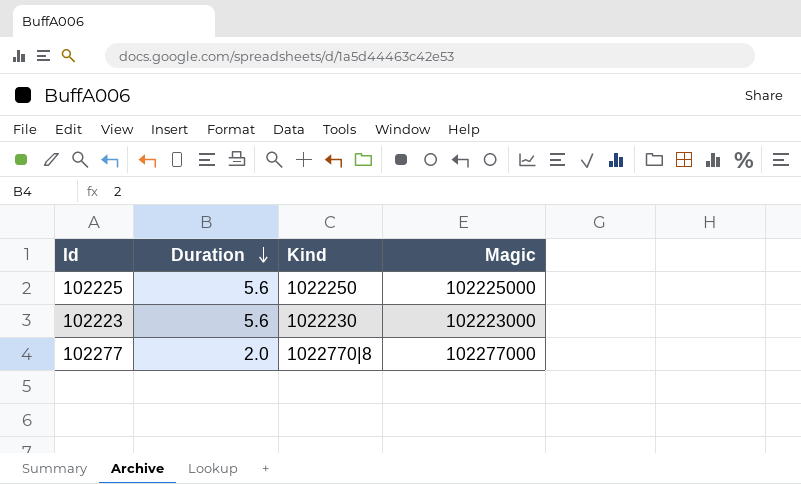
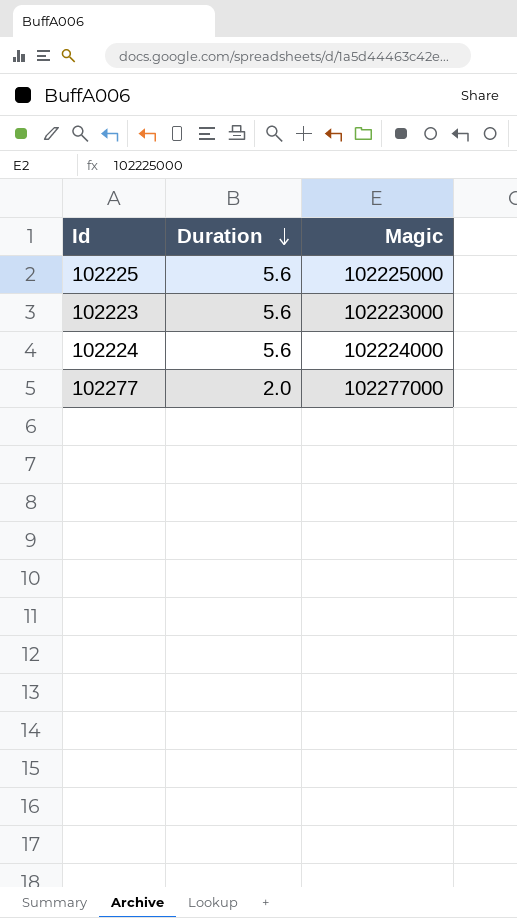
column Kind | position: 3 -> none
row 102224: none -> 5.6 | 102224000

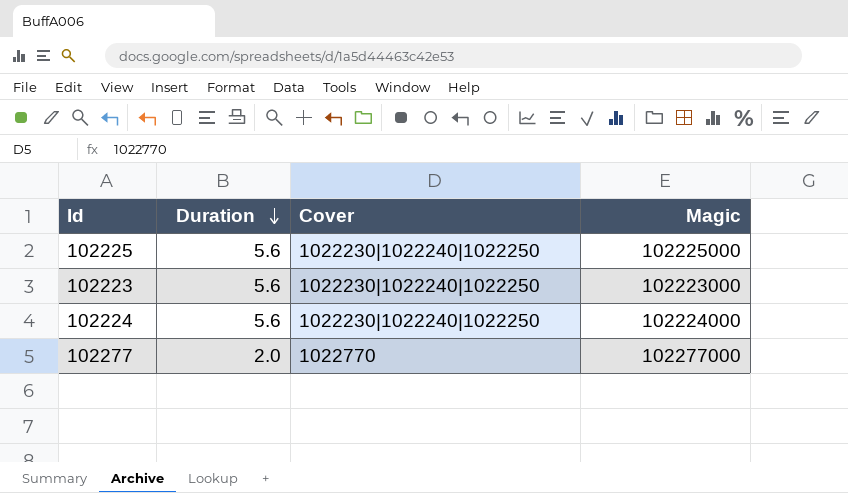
column Cover | position: none -> 3

